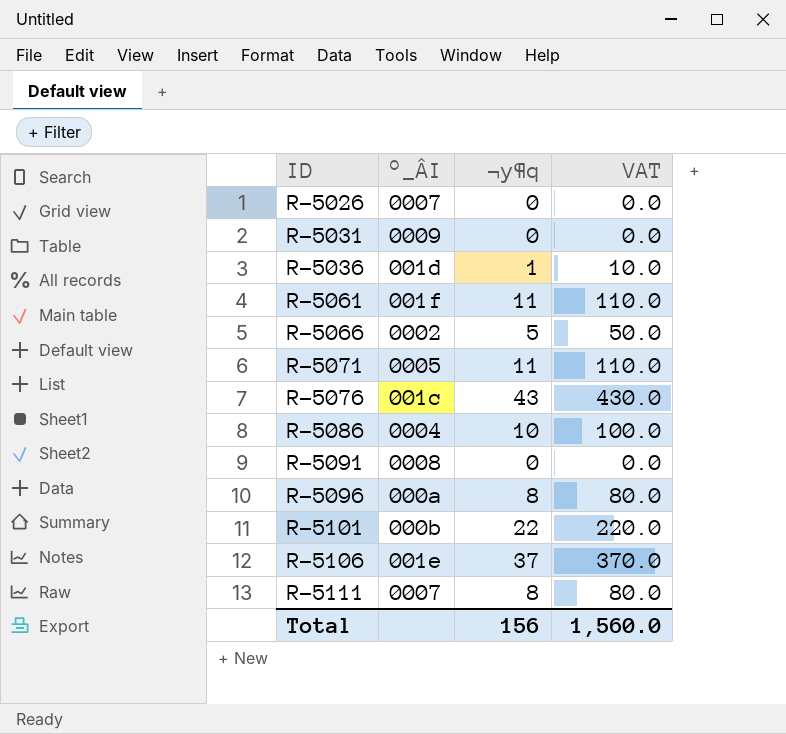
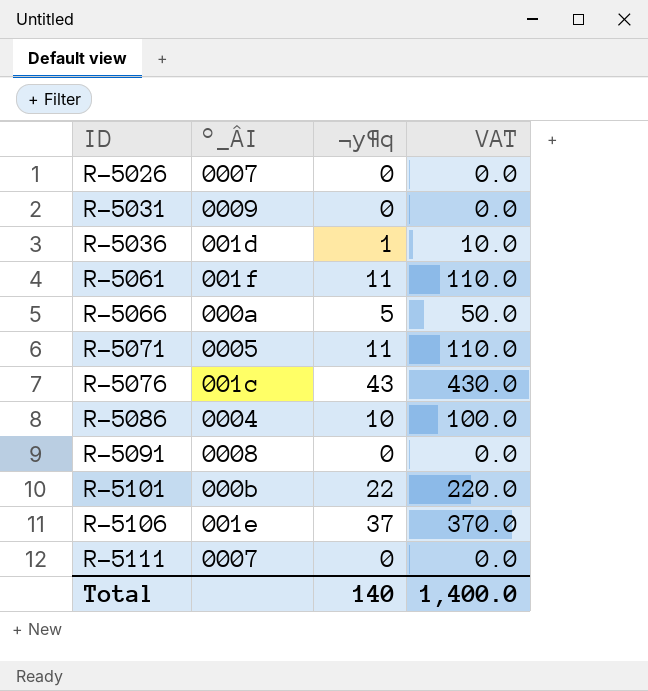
row R-5096: 000a | 8 | 80.0 -> none
R-5066 | °_ÂI: 0002 -> 000a
R-5111 | ¬y¶q: 8 -> 0
R-5111 | VAT: 80.0 -> 0.0
Total | ¬y¶q: 156 -> 140
Total | VAT: 1,560.0 -> 1,400.0

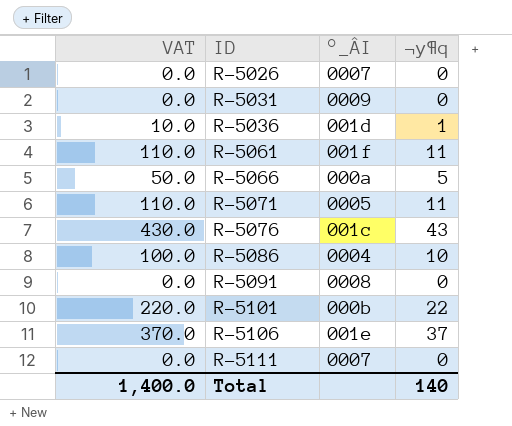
column VAT | position: 4 -> 1

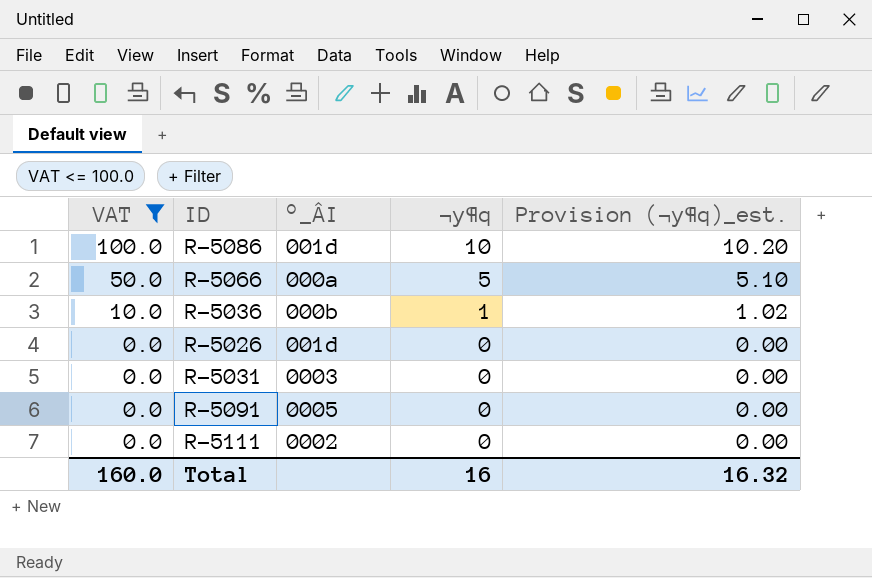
filter: none -> VAT <= 100.0
row order: ID ascending -> VAT descending
column Provision (¬y¶q)_est. | formula: none -> [¬y¶q] * 1.02
R-5086 | °_ÂI: 0004 -> 001d
R-5036 | °_ÂI: 001d -> 000b
R-5026 | °_ÂI: 0007 -> 001d
R-5031 | °_ÂI: 0009 -> 0003
R-5091 | °_ÂI: 0008 -> 0005
R-5111 | °_ÂI: 0007 -> 0002
Total | VAT: 1,400.0 -> 160.0
Total | ¬y¶q: 140 -> 16

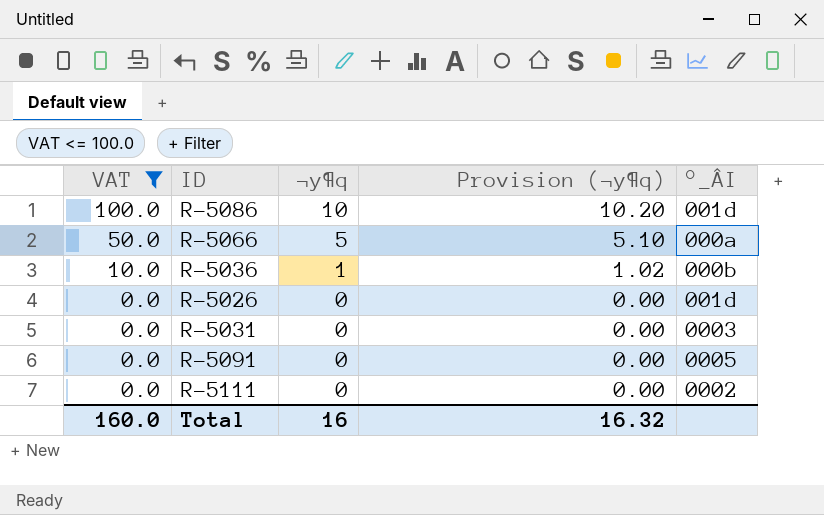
column name: Provision (¬y¶q)_est. -> Provision (¬y¶q)
column °_ÂI | position: 3 -> 5

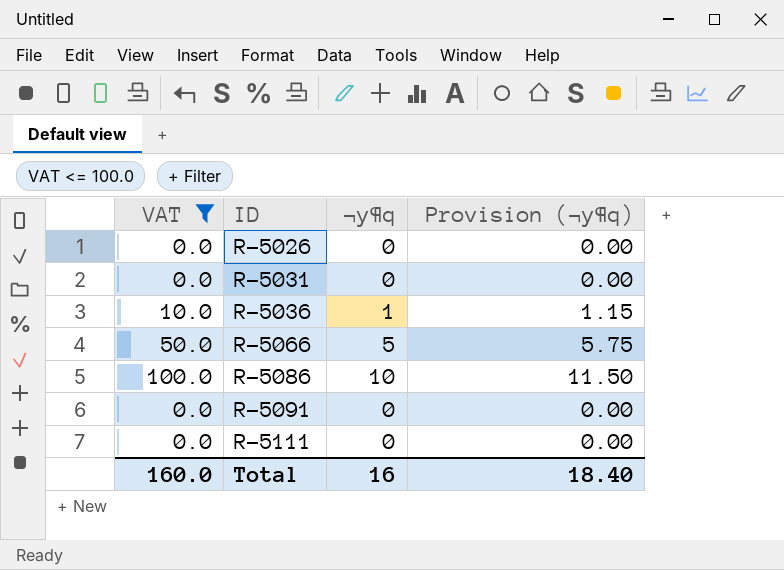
row order: VAT descending -> ID ascending
column °_ÂI | position: 5 -> none
column Provision (¬y¶q) | formula: [¬y¶q] * 1.02 -> [¬y¶q] * 1.15
Total | Provision (¬y¶q): 16.32 -> 18.40

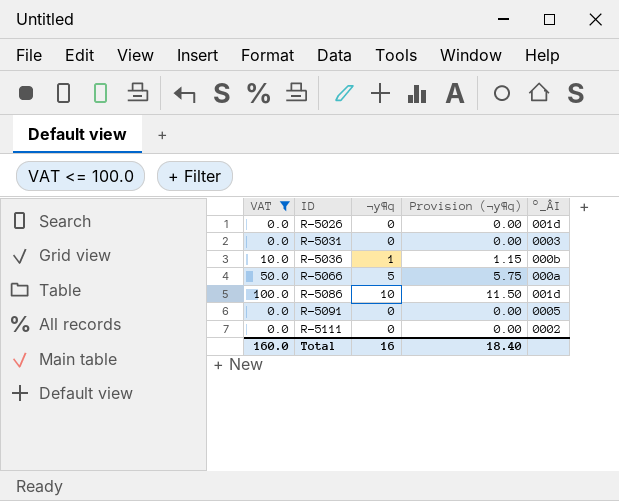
column °_ÂI | position: none -> 5

